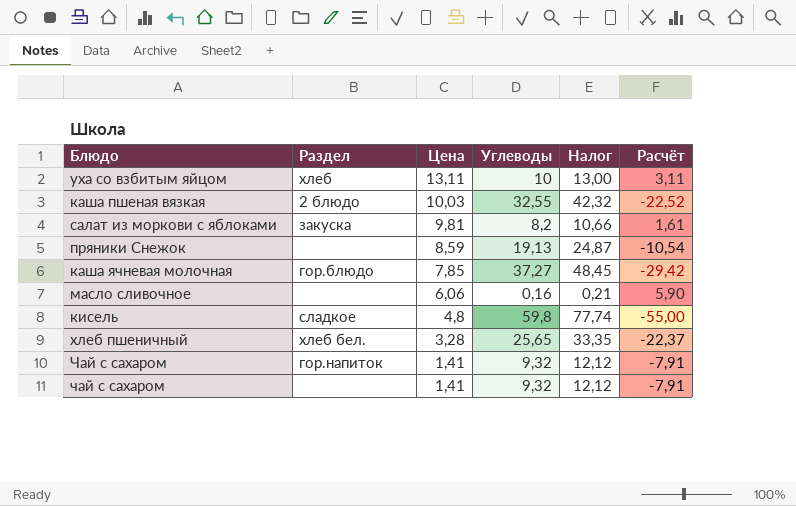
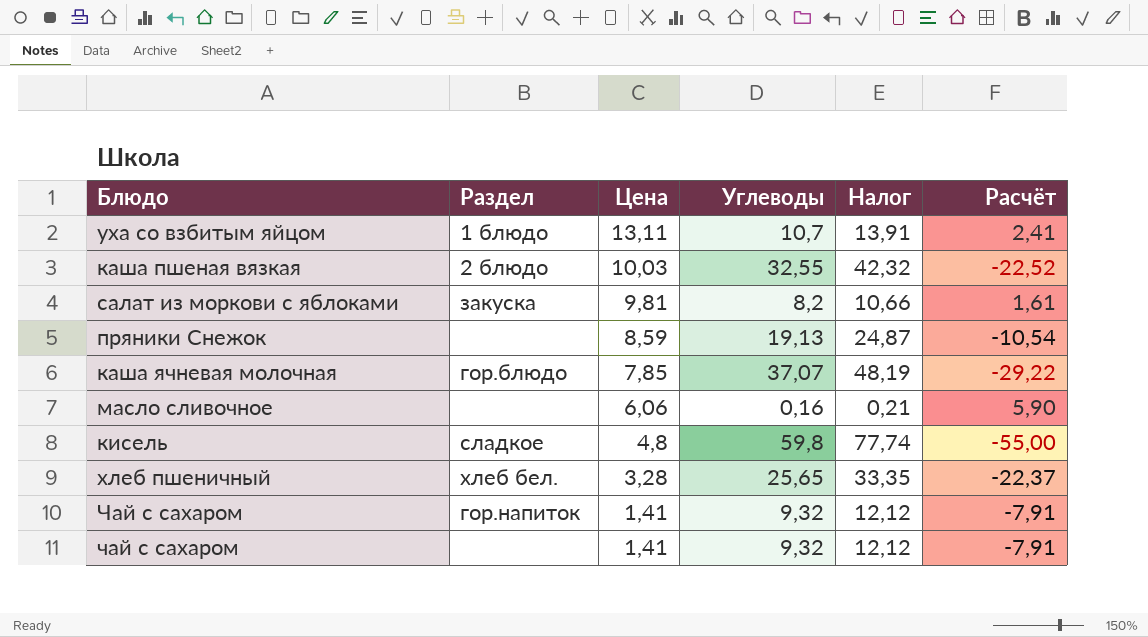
уха со взбитым яйцом | Раздел: хлеб -> 1 блюдо
уха со взбитым яйцом | Углеводы: 10 -> 10,7
уха со взбитым яйцом | Налог: 13,00 -> 13,91
уха со взбитым яйцом | Расчёт: 3,11 -> 2,41
каша ячневая молочная | Углеводы: 37,27 -> 37,07
каша ячневая молочная | Налог: 48,45 -> 48,19
каша ячневая молочная | Расчёт: -29,42 -> -29,22

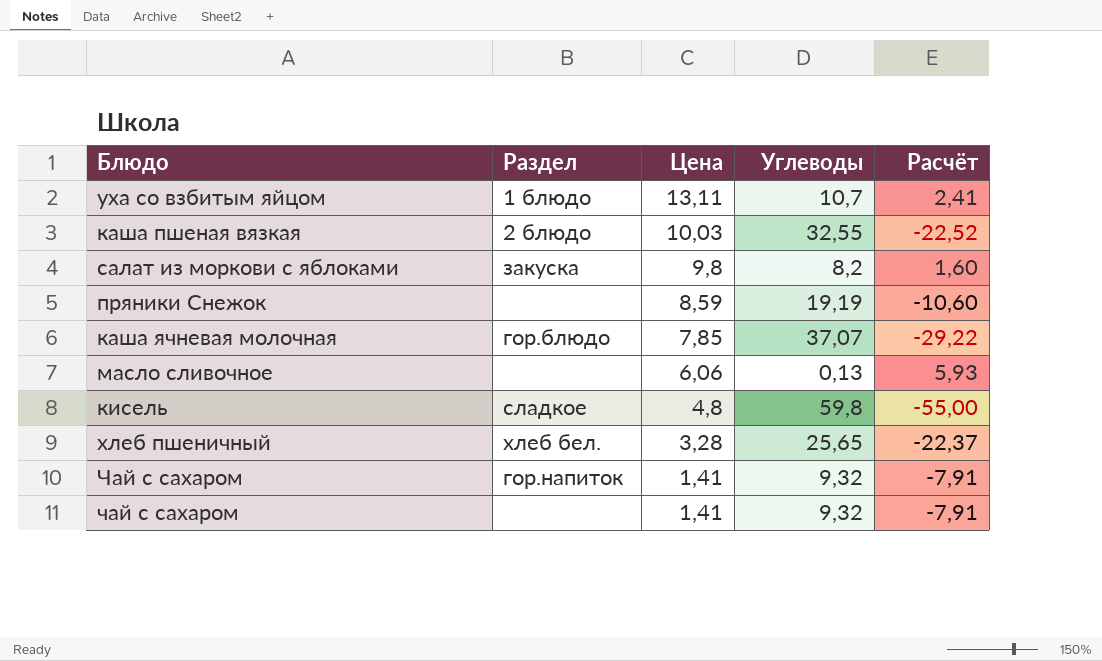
column Налог | formula: [Углеводы] * 1,3 -> none
салат из моркови с яблоками | Цена: 9,81 -> 9,8
салат из моркови с яблоками | Расчёт: 1,61 -> 1,60
пряники Снежок | Углеводы: 19,13 -> 19,19
пряники Снежок | Расчёт: -10,54 -> -10,60
масло сливочное | Углеводы: 0,16 -> 0,13
масло сливочное | Расчёт: 5,90 -> 5,93

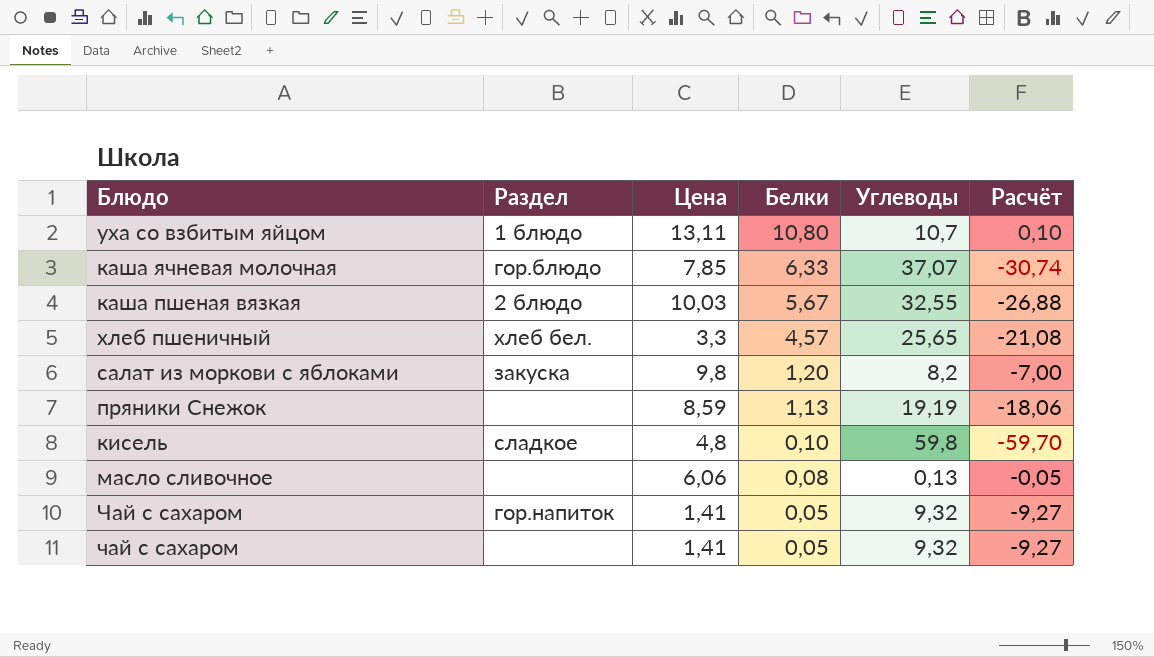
row order: Цена descending -> Белки descending
column Белки | position: none -> 4
column Расчёт | formula: [Цена] - [Углеводы] -> [Белки] - [Углеводы]
хлеб пшеничный | Цена: 3,28 -> 3,3

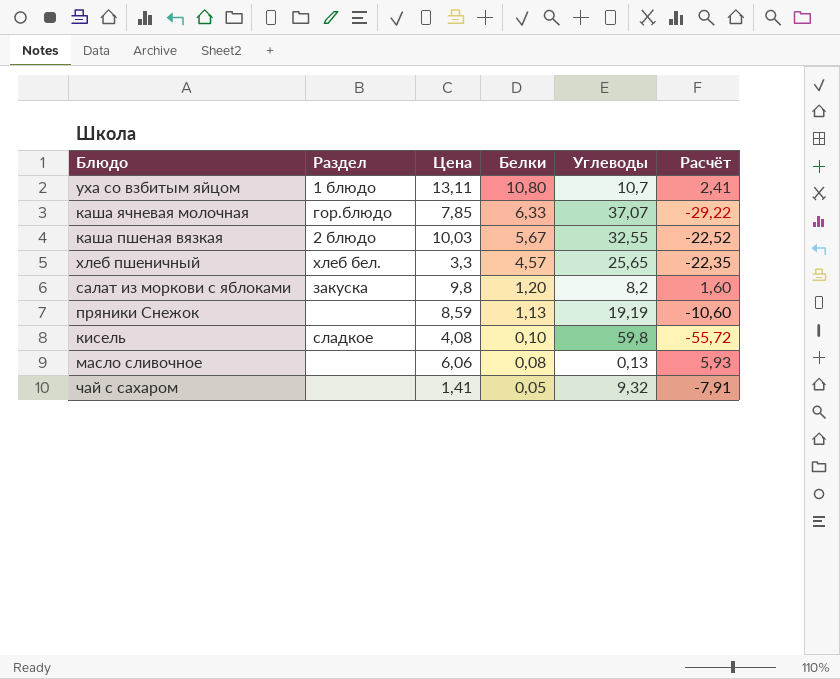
column Расчёт | formula: [Белки] - [Углеводы] -> [Цена] - [Углеводы]
row Чай с сахаром: гор.напиток | 1,41 | 0,05 | 9,32 | -9,27 -> none
кисель | Цена: 4,8 -> 4,08

